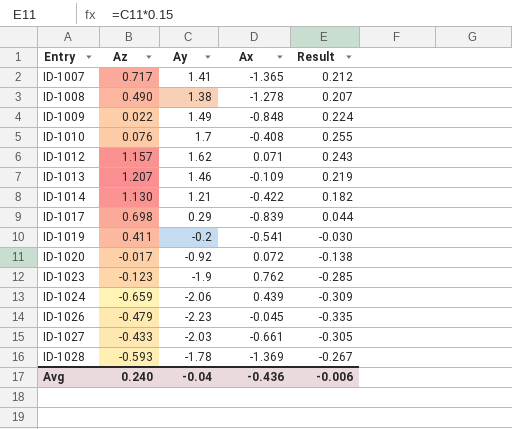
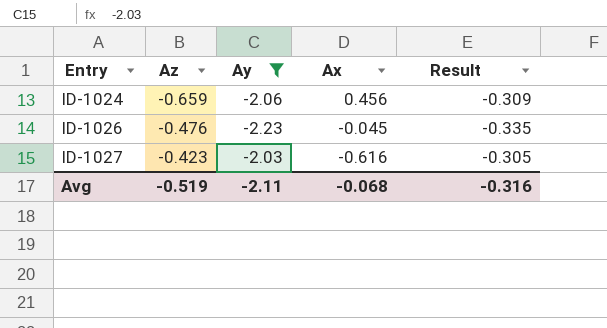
filter: none -> Ay <= -2.03
ID-1024 | Ax: 0.439 -> 0.456
ID-1026 | Az: -0.479 -> -0.476
ID-1027 | Az: -0.433 -> -0.423
ID-1027 | Ax: -0.661 -> -0.616
Avg | Az: 0.240 -> -0.519
Avg | Ay: -0.04 -> -2.11
Avg | Ax: -0.436 -> -0.068
Avg | Result: -0.006 -> -0.316

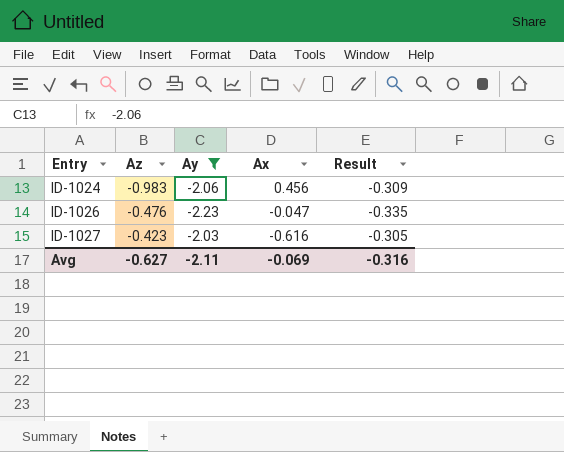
ID-1024 | Az: -0.659 -> -0.983
ID-1026 | Ax: -0.045 -> -0.047
Avg | Az: -0.519 -> -0.627
Avg | Ax: -0.068 -> -0.069

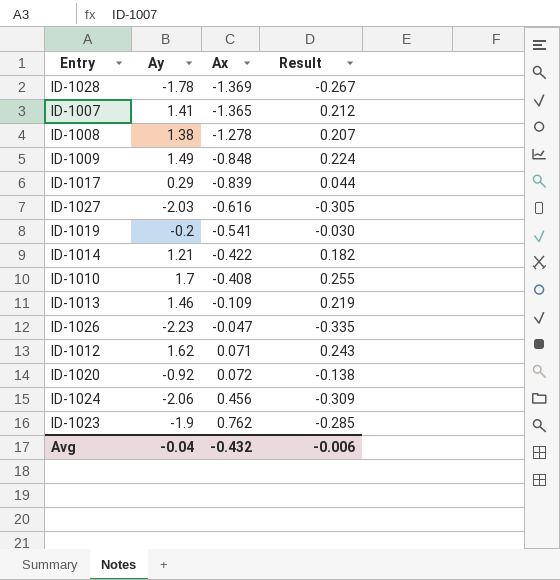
filter: Ay <= -2.03 -> none
row order: Entry ascending -> Ax ascending
column Az | position: 2 -> none
Avg | Ay: -2.11 -> -0.04
Avg | Ax: -0.069 -> -0.432
Avg | Result: -0.316 -> -0.006

